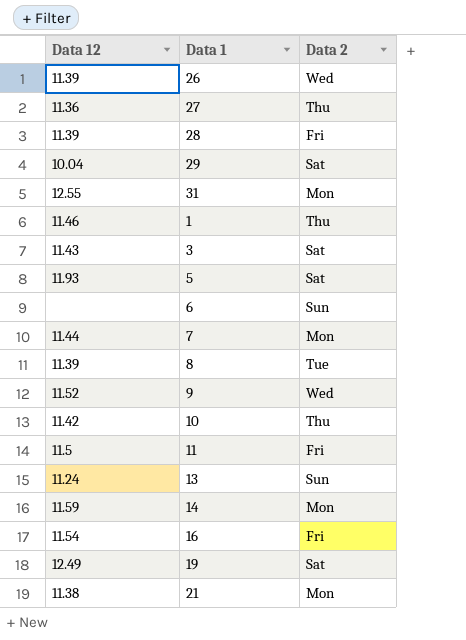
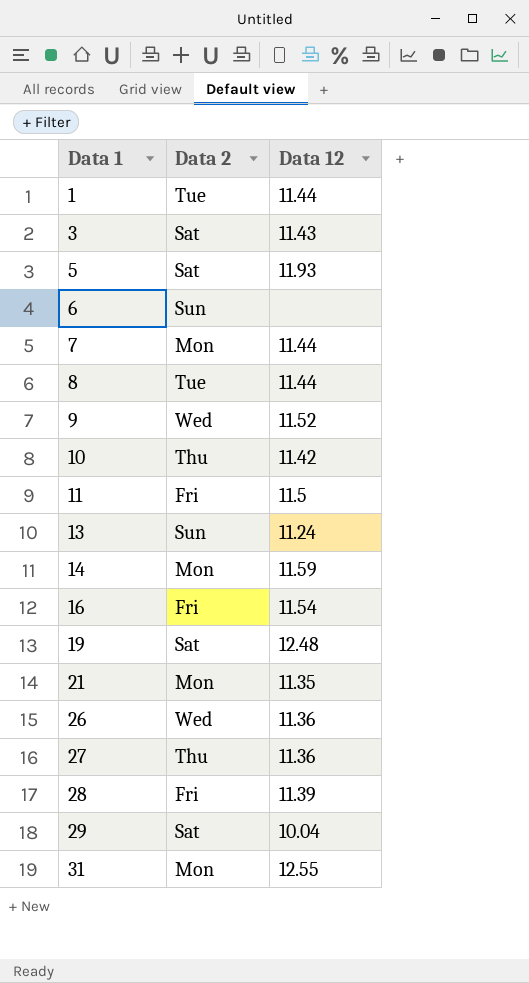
row order: none -> Data 1 ascending
column Data 12 | position: 1 -> 3
1 | Data 2: Thu -> Tue
1 | Data 12: 11.46 -> 11.44
8 | Data 12: 11.39 -> 11.44
19 | Data 12: 12.49 -> 12.48
21 | Data 12: 11.38 -> 11.35
26 | Data 12: 11.39 -> 11.36

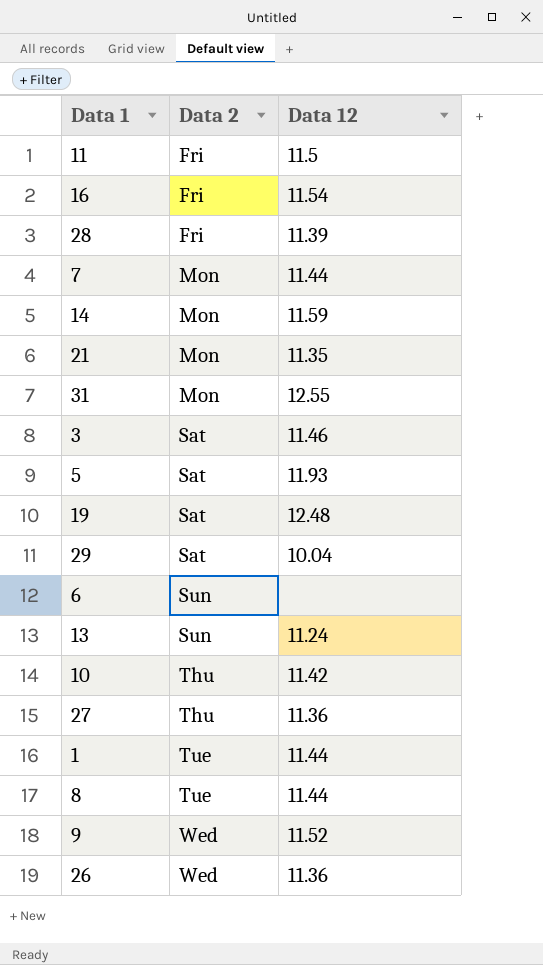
row order: Data 1 ascending -> Data 2 ascending
3 | Data 12: 11.43 -> 11.46

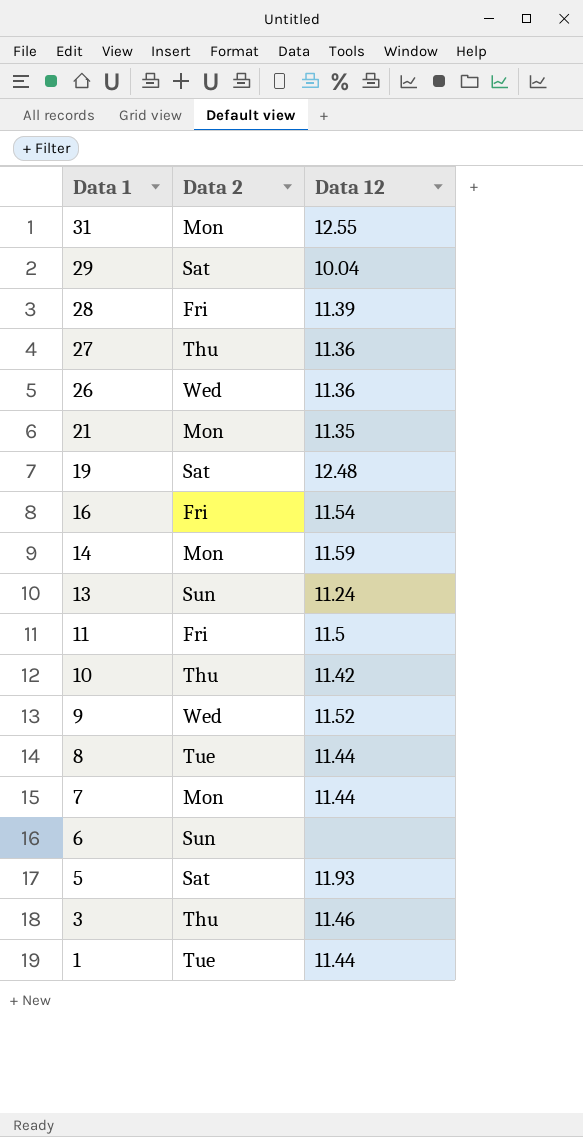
row order: Data 2 ascending -> Data 1 descending
3 | Data 2: Sat -> Thu

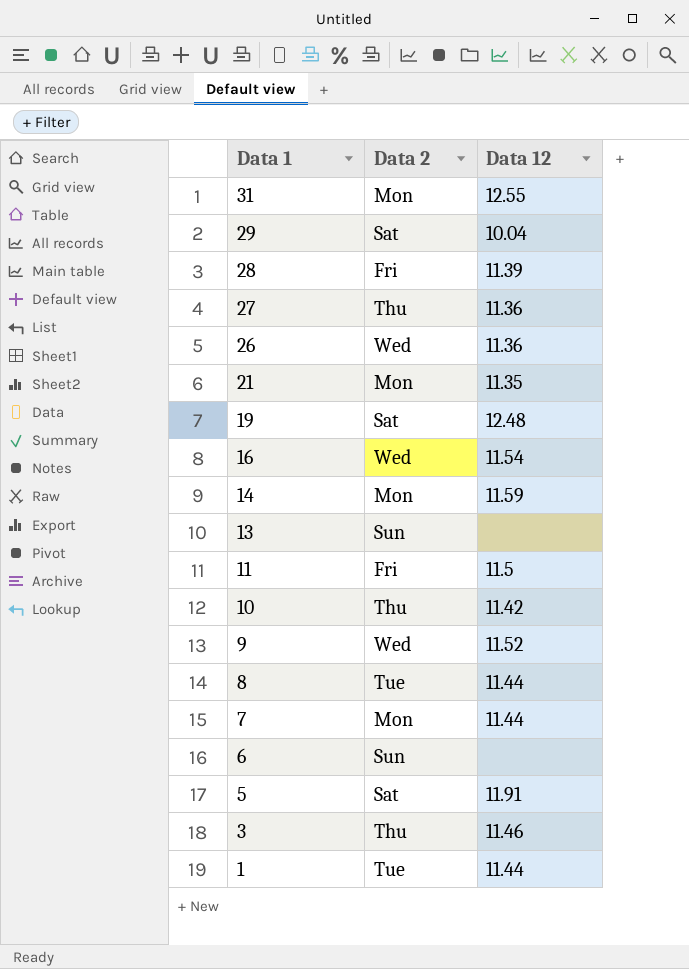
16 | Data 2: Fri -> Wed
13 | Data 12: 11.24 -> none
5 | Data 12: 11.93 -> 11.91

